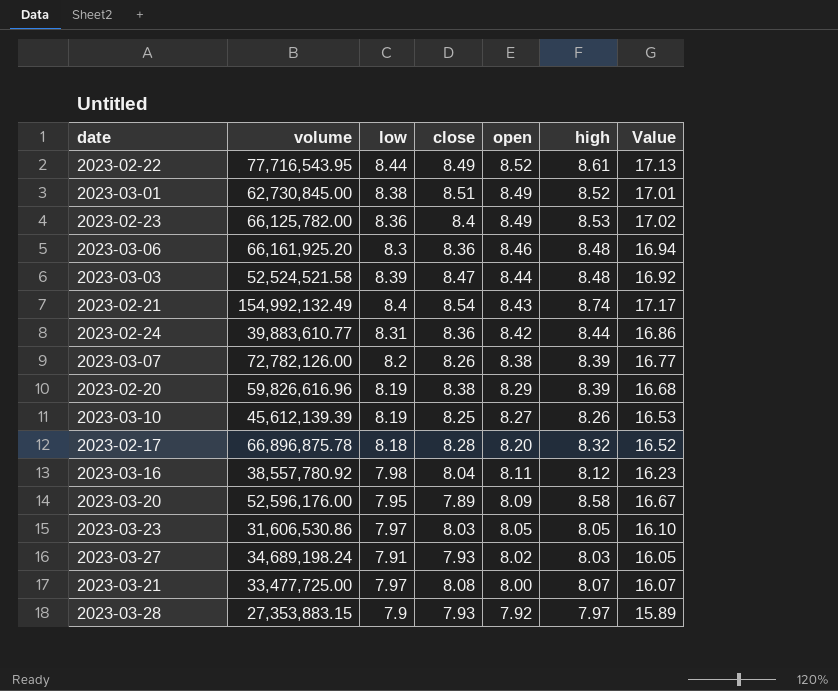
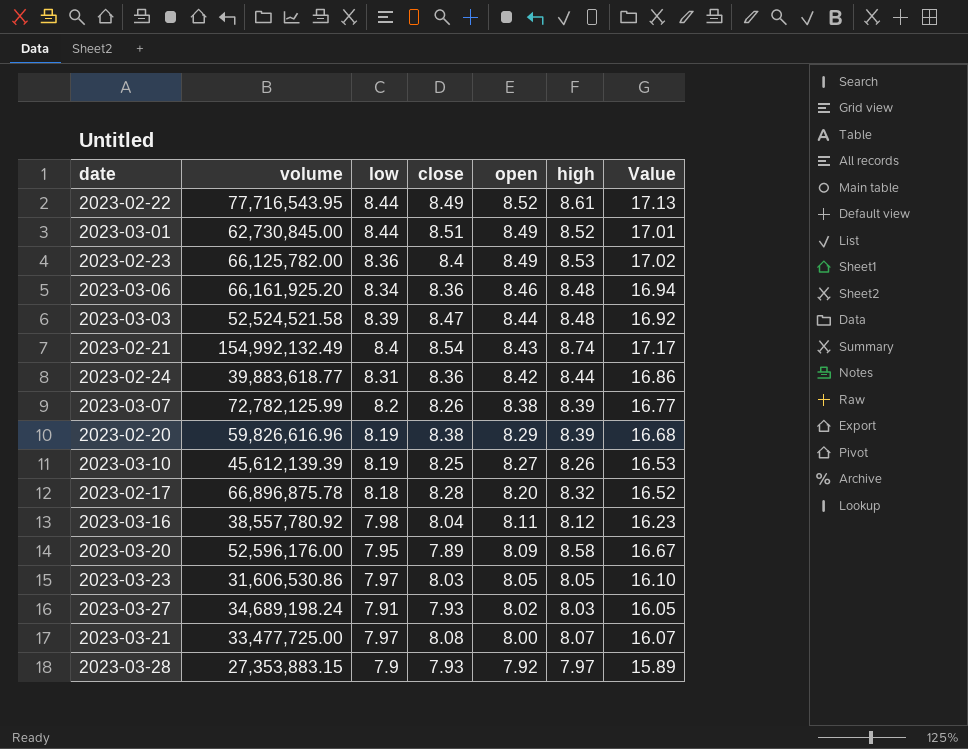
2023-03-01 | low: 8.38 -> 8.44
2023-03-06 | low: 8.3 -> 8.34
2023-02-24 | volume: 39,883,610.77 -> 39,883,618.77
2023-03-07 | volume: 72,782,126.00 -> 72,782,125.99

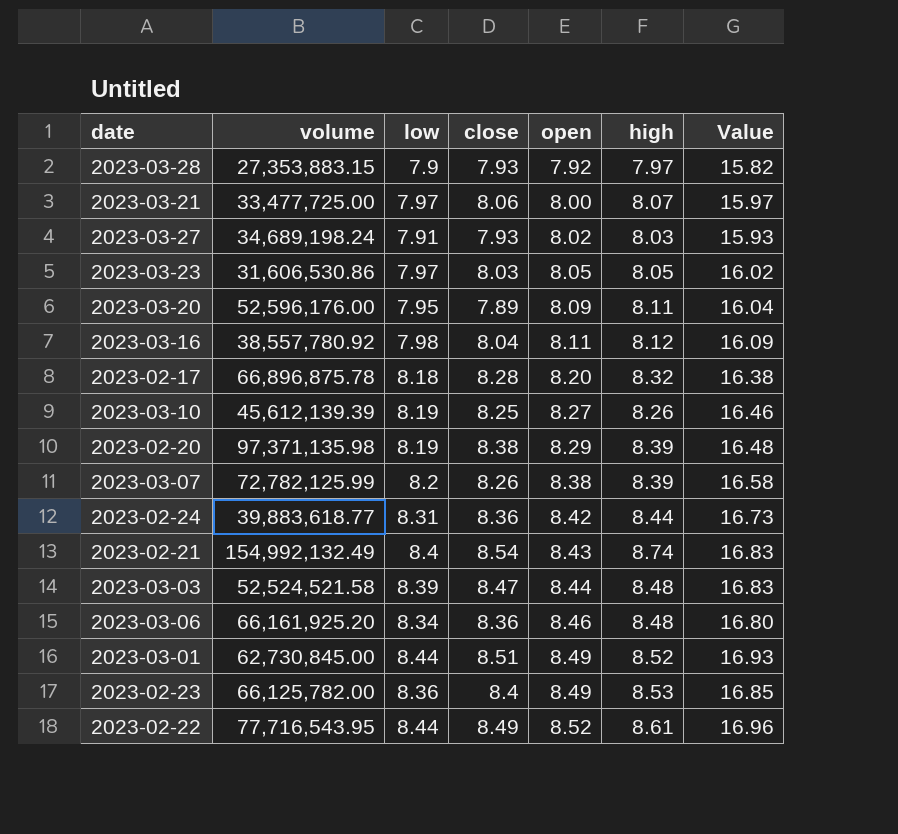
row order: open descending -> open ascending
column Value | formula: [open] + [high] -> [low] + [open]
2023-03-21 | close: 8.08 -> 8.06
2023-03-20 | high: 8.58 -> 8.11
2023-02-20 | volume: 59,826,616.96 -> 97,371,135.98

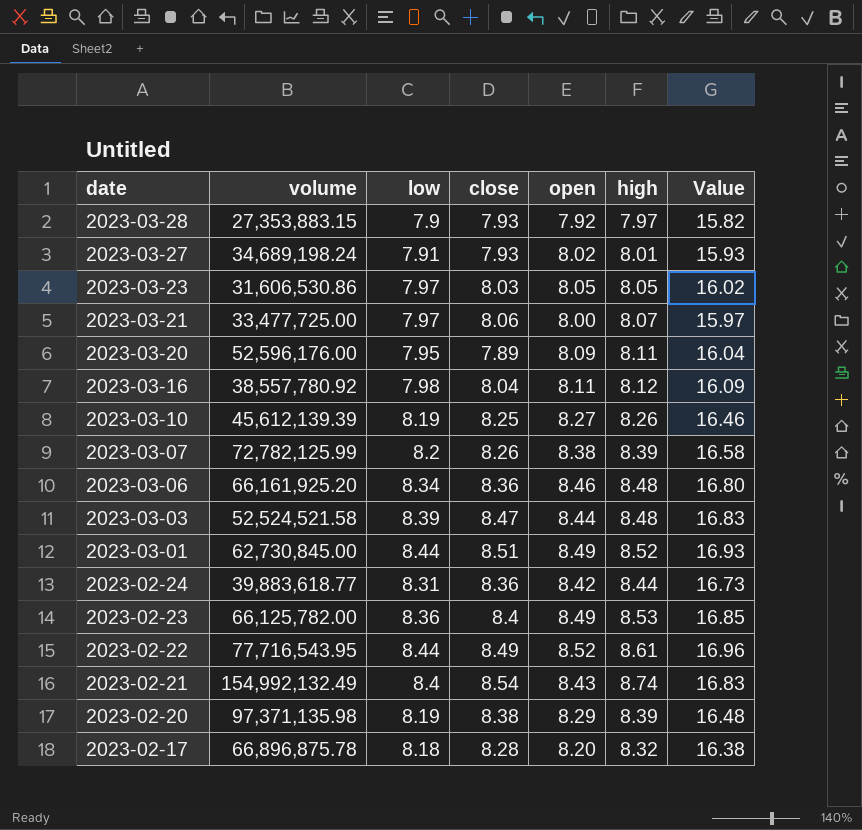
row order: open ascending -> date descending
2023-03-27 | high: 8.03 -> 8.01

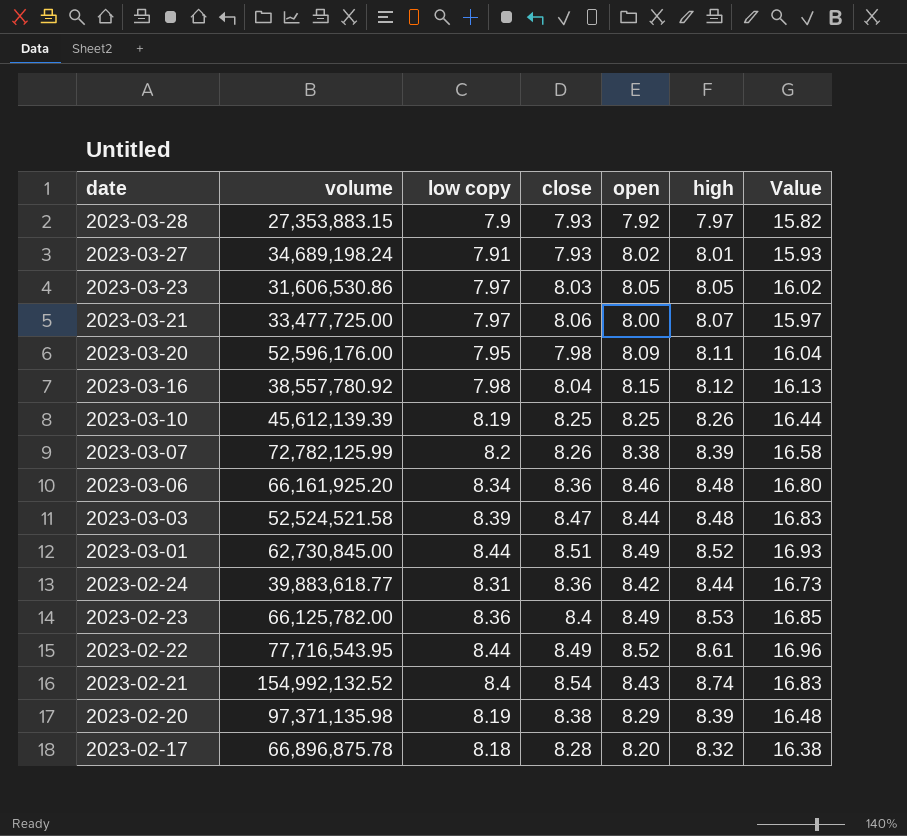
column name: low -> low copy
2023-03-20 | close: 7.89 -> 7.98
2023-03-16 | open: 8.11 -> 8.15
2023-03-16 | Value: 16.09 -> 16.13
2023-03-10 | open: 8.27 -> 8.25
2023-03-10 | Value: 16.46 -> 16.44
2023-02-21 | volume: 154,992,132.49 -> 154,992,132.52

